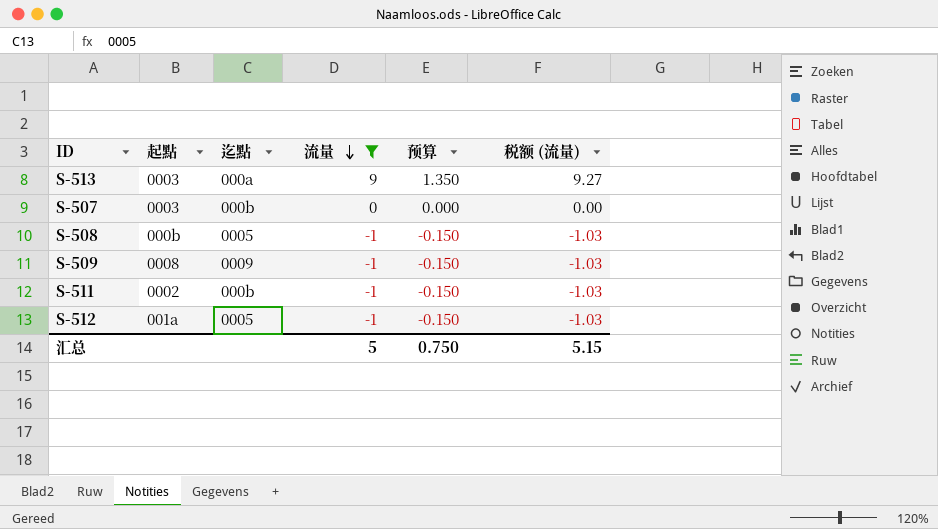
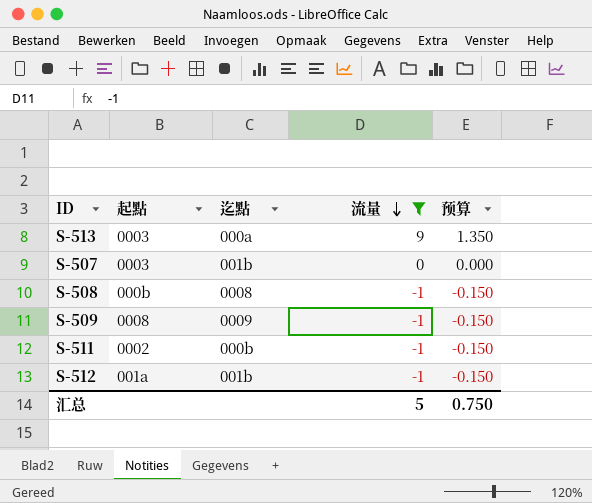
column 税额 (流量) | formula: [流量] * 1.03 -> none
S-507 | 迄點: 000b -> 001b
S-508 | 迄點: 0005 -> 0008
S-512 | 迄點: 0005 -> 001b

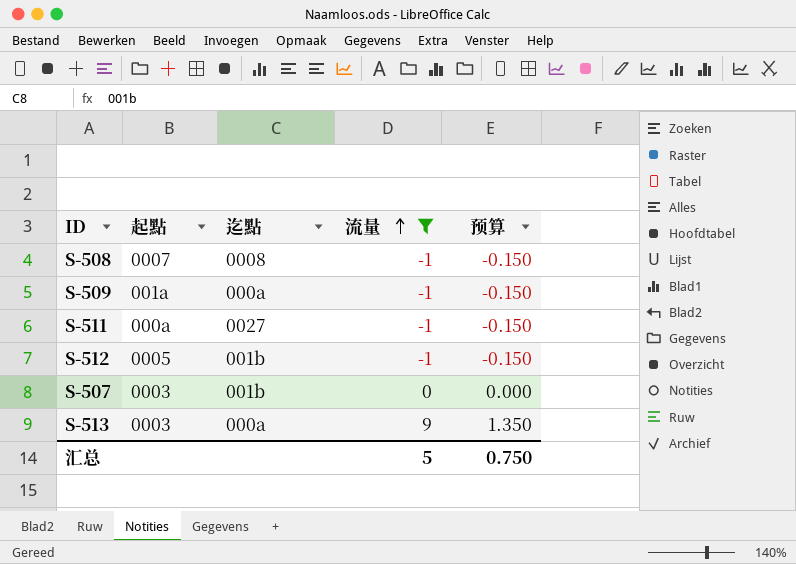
row order: 流量 descending -> 流量 ascending
S-508 | 起點: 000b -> 0007
S-509 | 起點: 0008 -> 001a
S-509 | 迄點: 0009 -> 000a
S-511 | 起點: 0002 -> 000a
S-511 | 迄點: 000b -> 0027
S-512 | 起點: 001a -> 0005

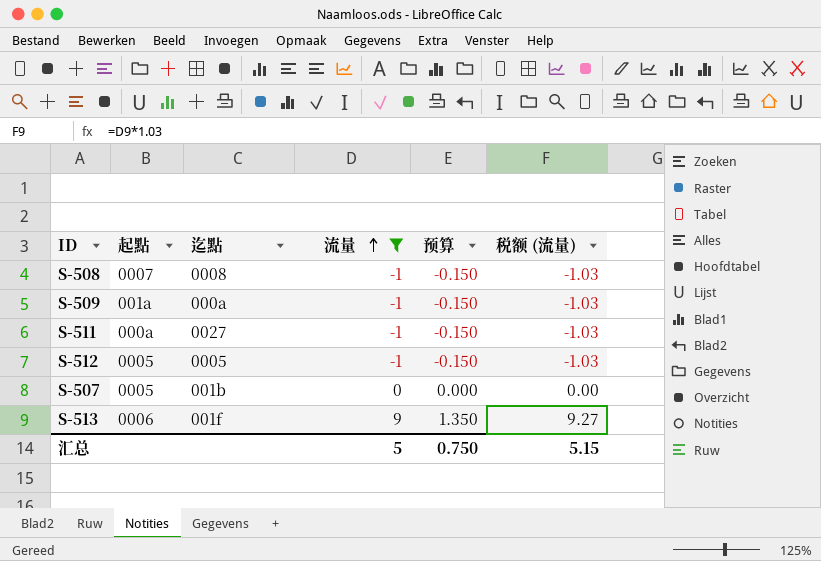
column 税额 (流量) | formula: none -> [流量] * 1.03
S-512 | 迄點: 001b -> 0005
S-507 | 起點: 0003 -> 0005
S-513 | 起點: 0003 -> 0006
S-513 | 迄點: 000a -> 001f

